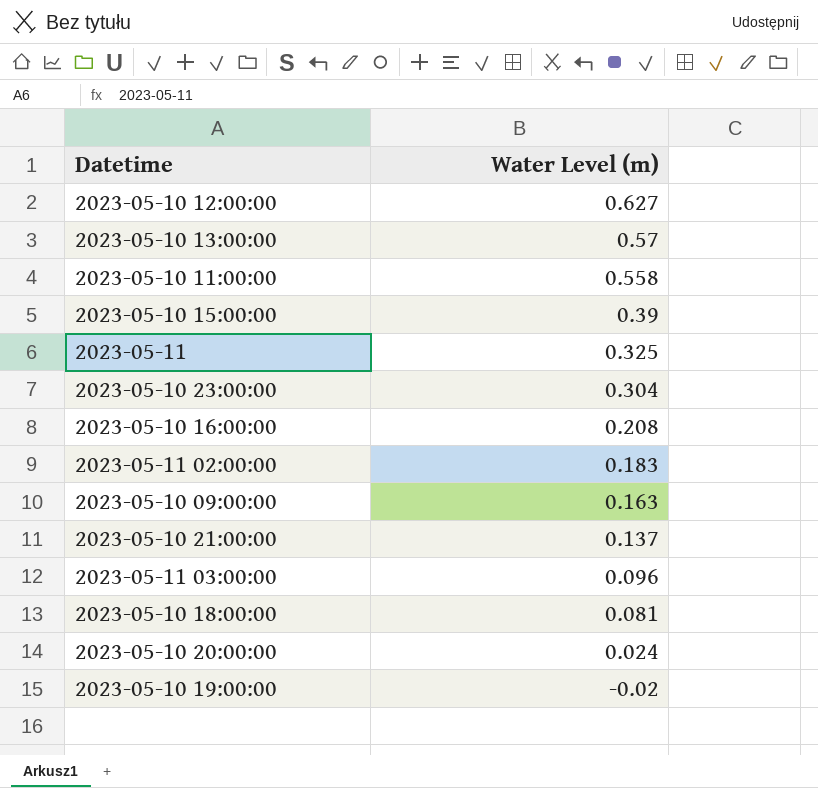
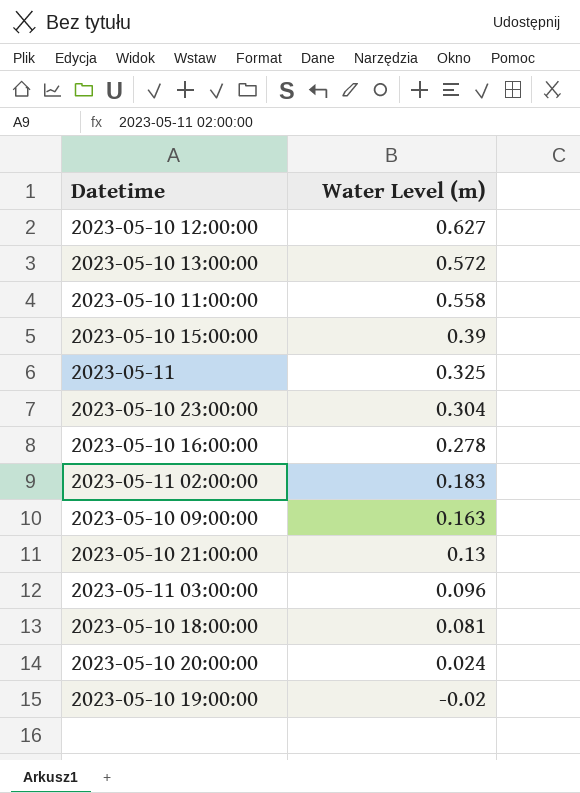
2023-05-10 13:00:00 | Water Level (m): 0.57 -> 0.572
2023-05-10 16:00:00 | Water Level (m): 0.208 -> 0.278
2023-05-10 21:00:00 | Water Level (m): 0.137 -> 0.13

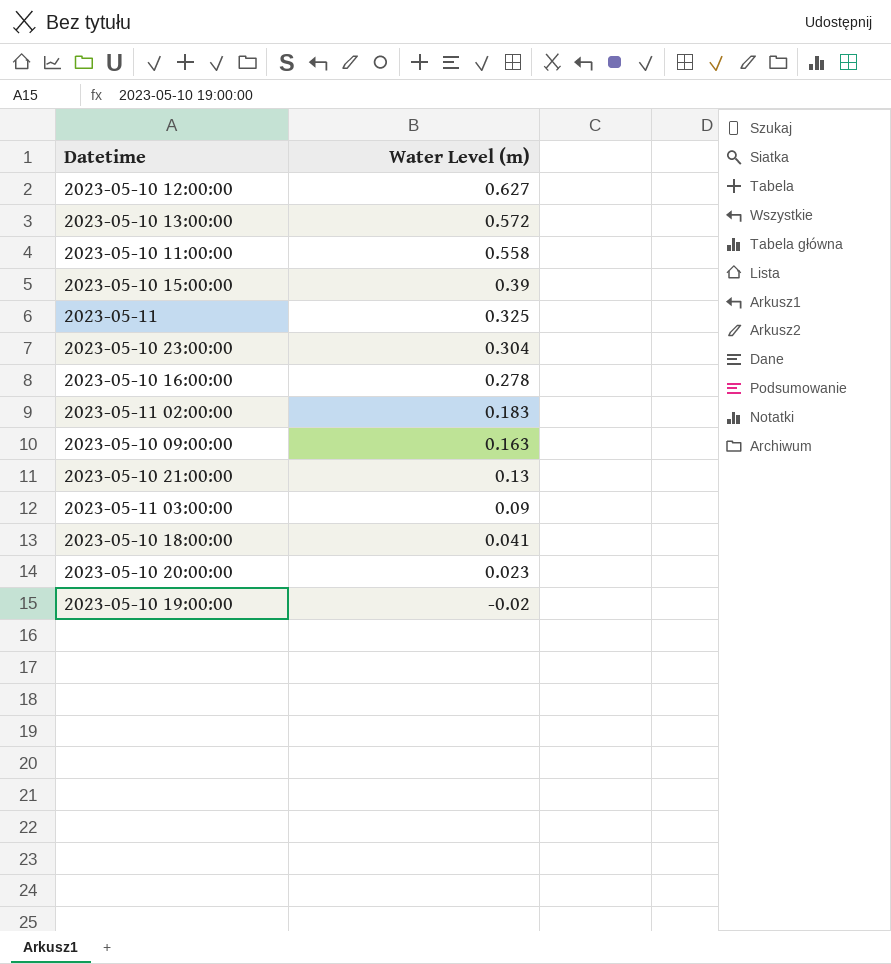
2023-05-11 03:00:00 | Water Level (m): 0.096 -> 0.09
2023-05-10 18:00:00 | Water Level (m): 0.081 -> 0.041
2023-05-10 20:00:00 | Water Level (m): 0.024 -> 0.023

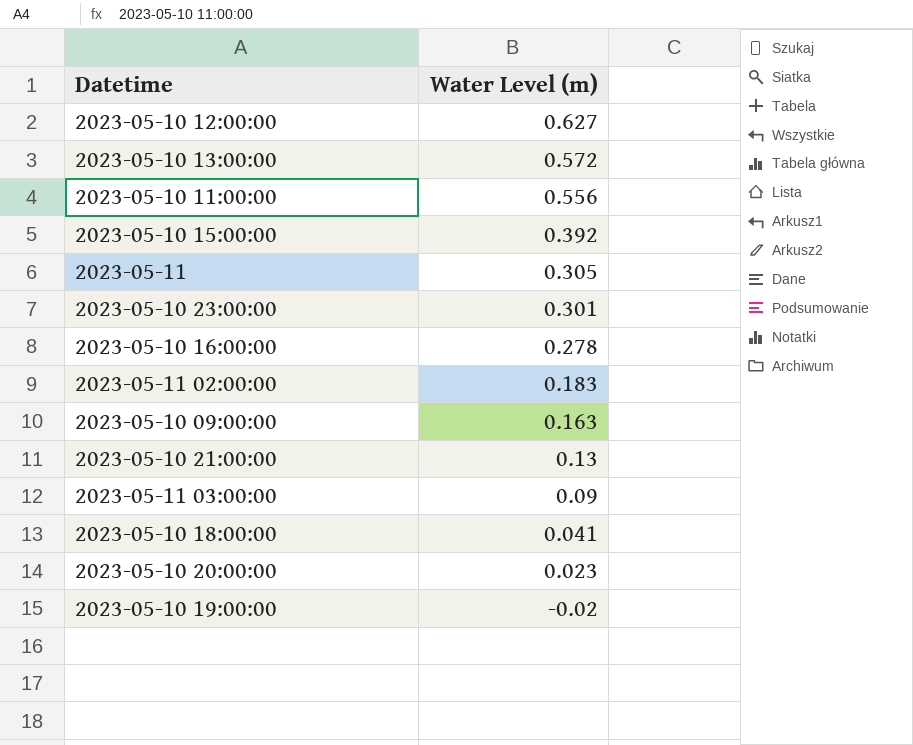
2023-05-10 11:00:00 | Water Level (m): 0.558 -> 0.556
2023-05-10 15:00:00 | Water Level (m): 0.39 -> 0.392
2023-05-11 | Water Level (m): 0.325 -> 0.305
2023-05-10 23:00:00 | Water Level (m): 0.304 -> 0.301

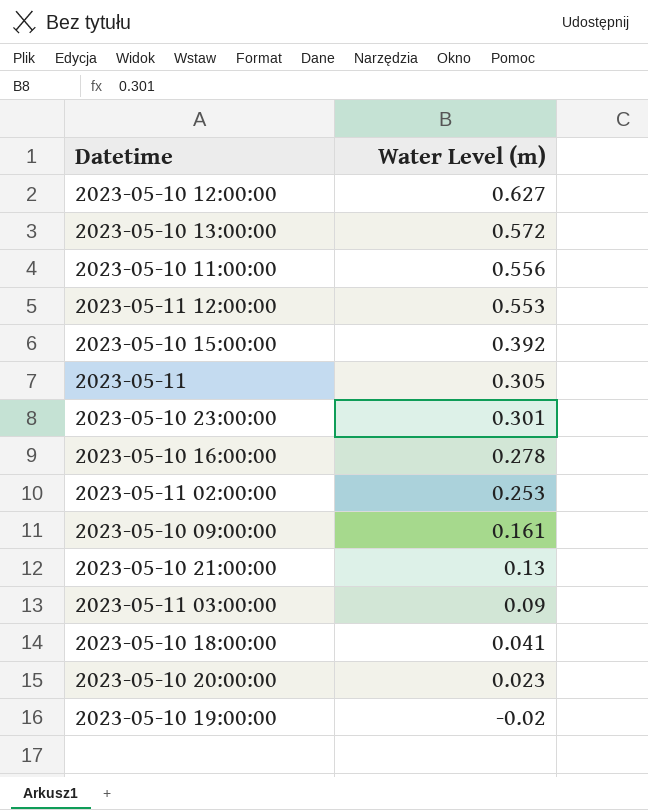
row 2023-05-11 12:00:00: none -> 0.553
2023-05-11 02:00:00 | Water Level (m): 0.183 -> 0.253
2023-05-10 09:00:00 | Water Level (m): 0.163 -> 0.161

